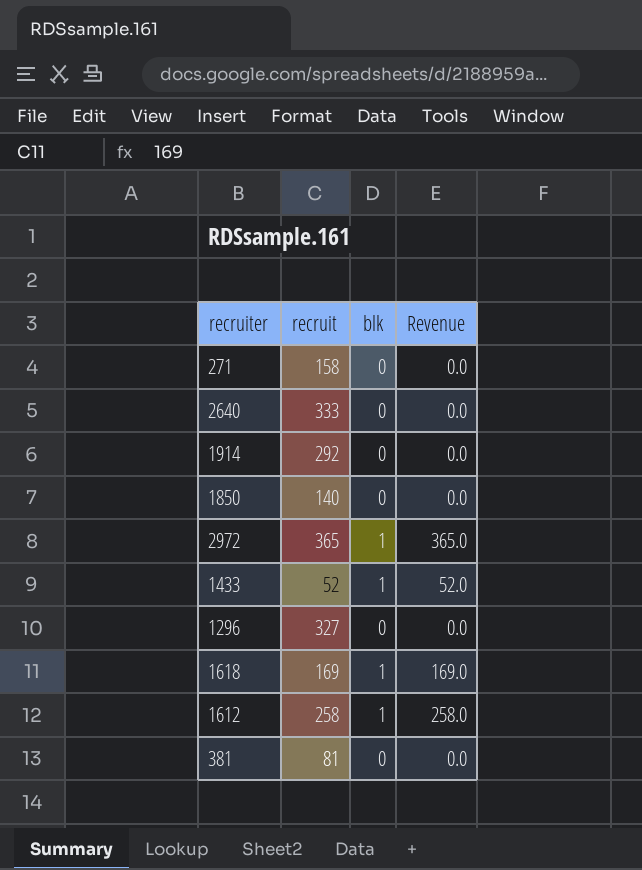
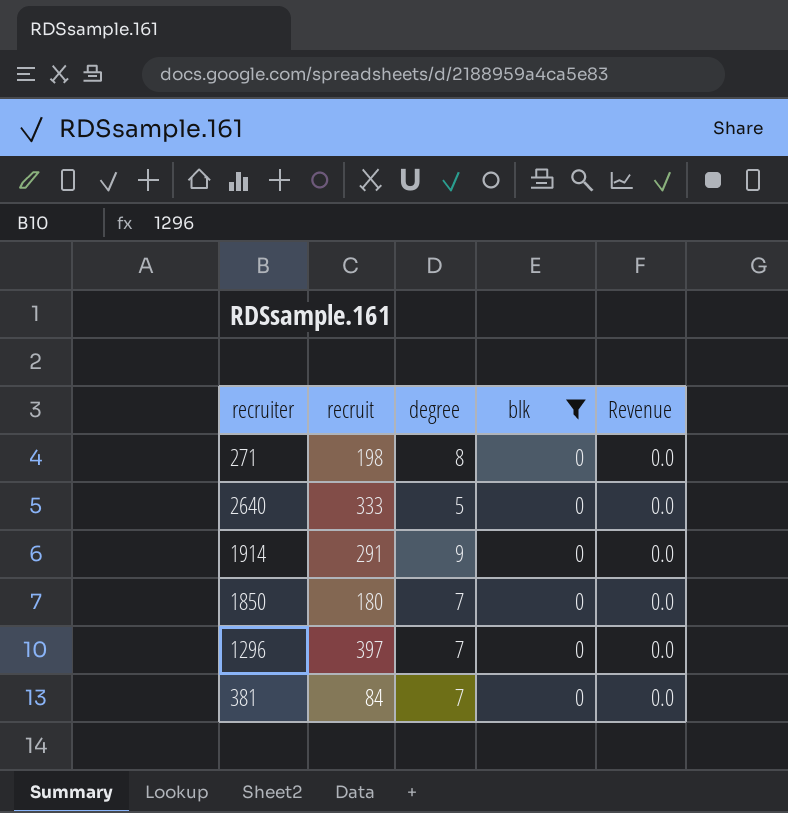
filter: none -> blk = 0
column degree | position: none -> 3
271 | recruit: 158 -> 198
1914 | recruit: 292 -> 291
1850 | recruit: 140 -> 180
1296 | recruit: 327 -> 397
381 | recruit: 81 -> 84

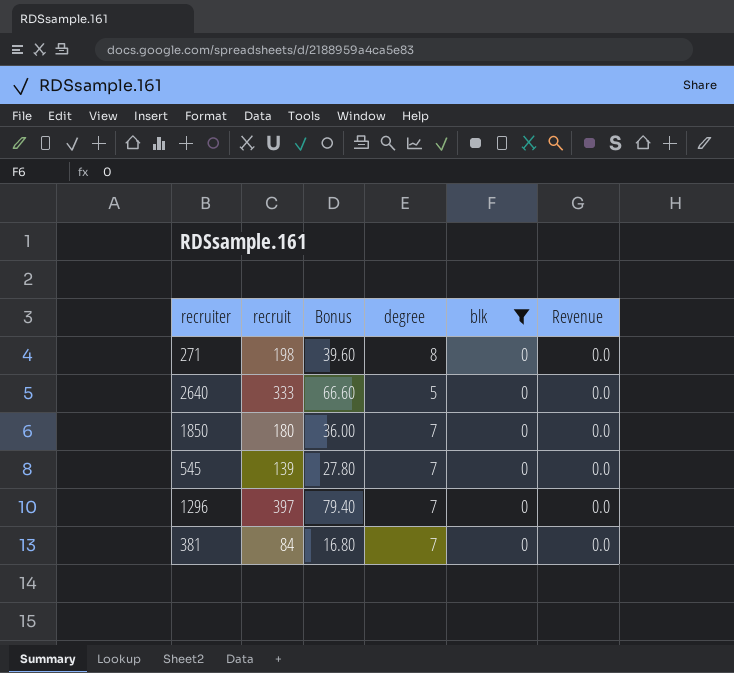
column Bonus | formula: none -> [recruit] * 0.2
row 1914: 291 | 9 | 0 | 0.0 -> none
row 545: none -> 139 | 27.80 | 7 | 0 | 0.0

